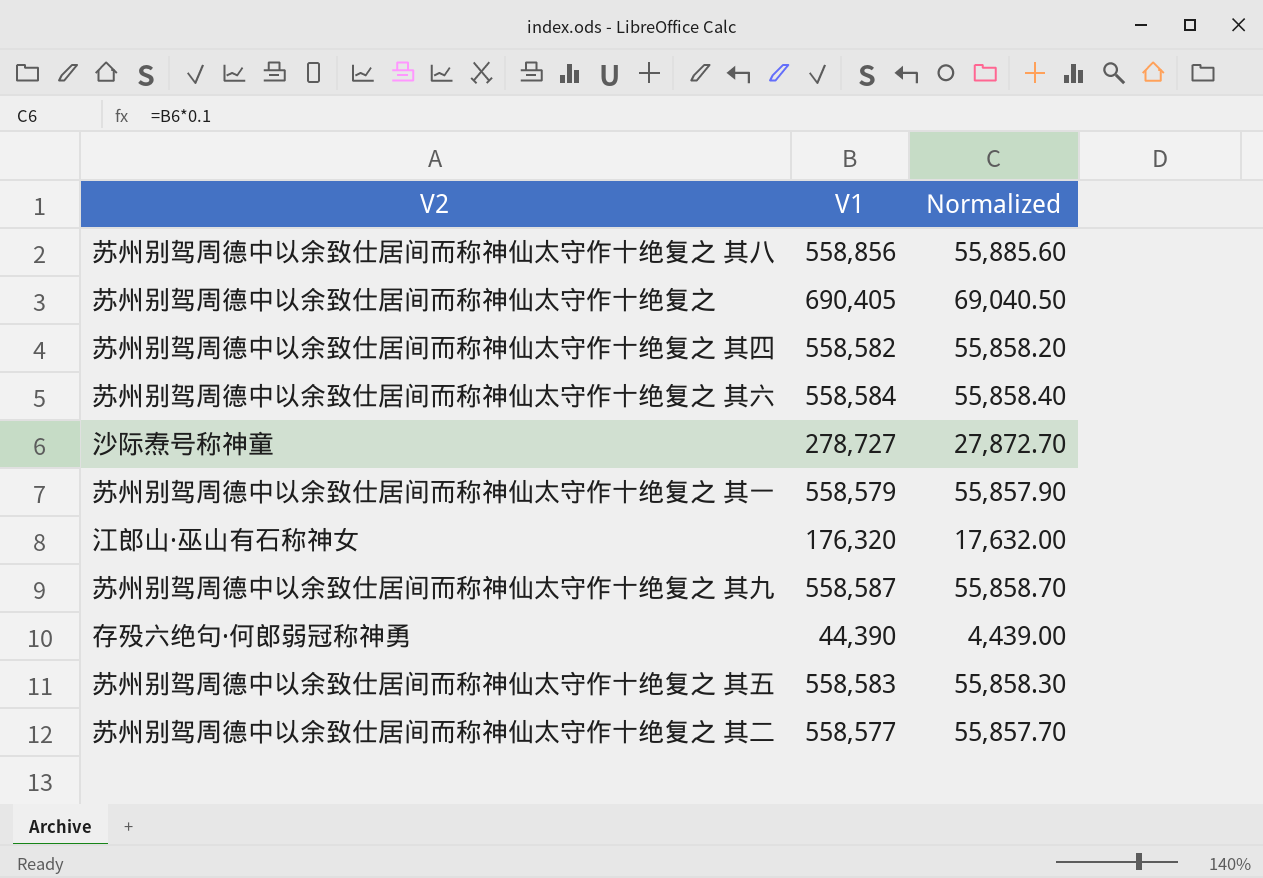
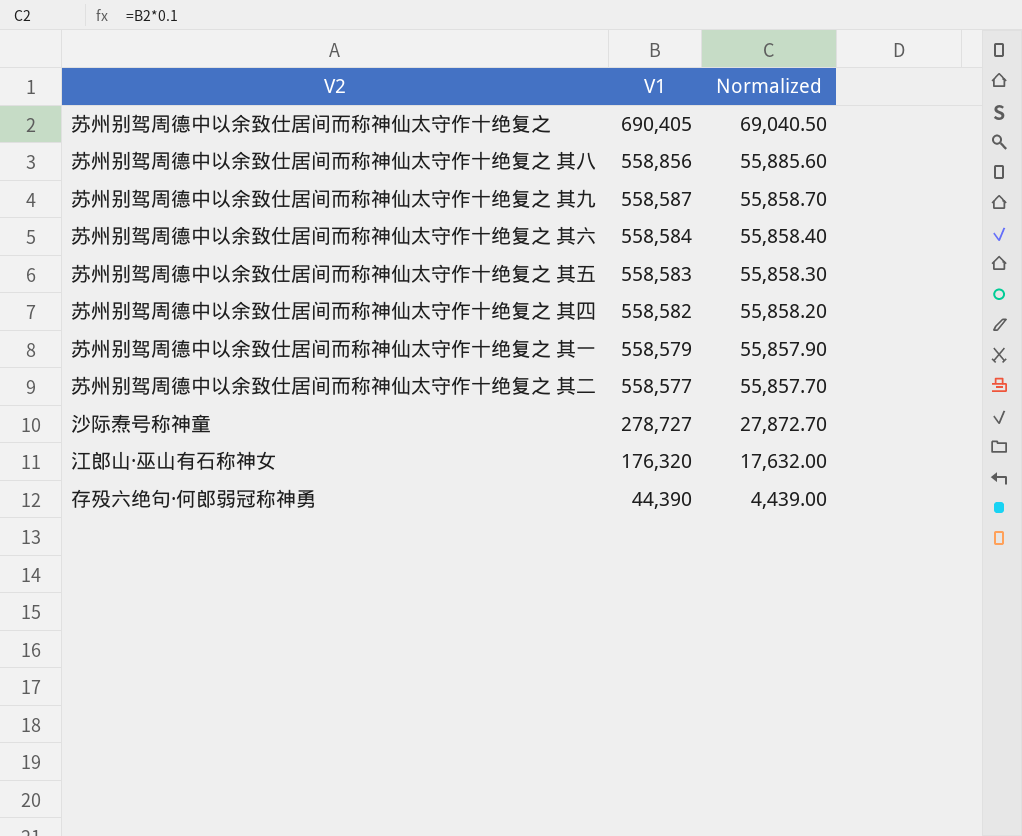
row order: none -> V1 descending

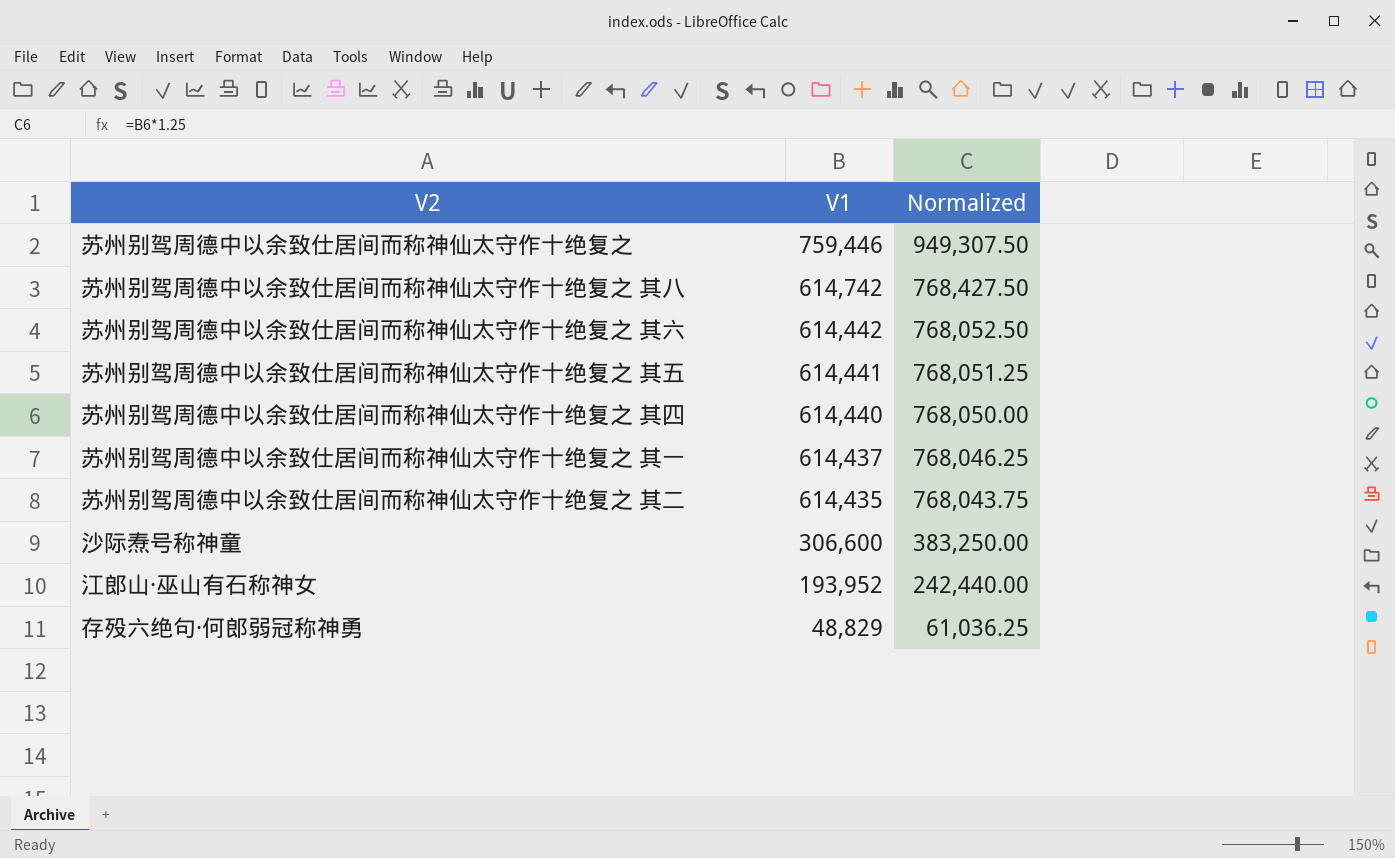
column Normalized | formula: [V1] * 0.1 -> [V1] * 1.25
row 苏州别驾周德中以余致仕居间而称神仙太守作十绝复之 其九: 558,587 | 55,858.70 -> none
苏州别驾周德中以余致仕居间而称神仙太守作十绝复之 | V1: 690,405 -> 759,446
苏州别驾周德中以余致仕居间而称神仙太守作十绝复之 其八 | V1: 558,856 -> 614,742
苏州别驾周德中以余致仕居间而称神仙太守作十绝复之 其六 | V1: 558,584 -> 614,442
苏州别驾周德中以余致仕居间而称神仙太守作十绝复之 其五 | V1: 558,583 -> 614,441
苏州别驾周德中以余致仕居间而称神仙太守作十绝复之 其四 | V1: 558,582 -> 614,440
苏州别驾周德中以余致仕居间而称神仙太守作十绝复之 其一 | V1: 558,579 -> 614,437
苏州别驾周德中以余致仕居间而称神仙太守作十绝复之 其二 | V1: 558,577 -> 614,435
沙际焘号称神童 | V1: 278,727 -> 306,600
江郎山·巫山有石称神女 | V1: 176,320 -> 193,952
存殁六绝句·何郎弱冠称神勇 | V1: 44,390 -> 48,829

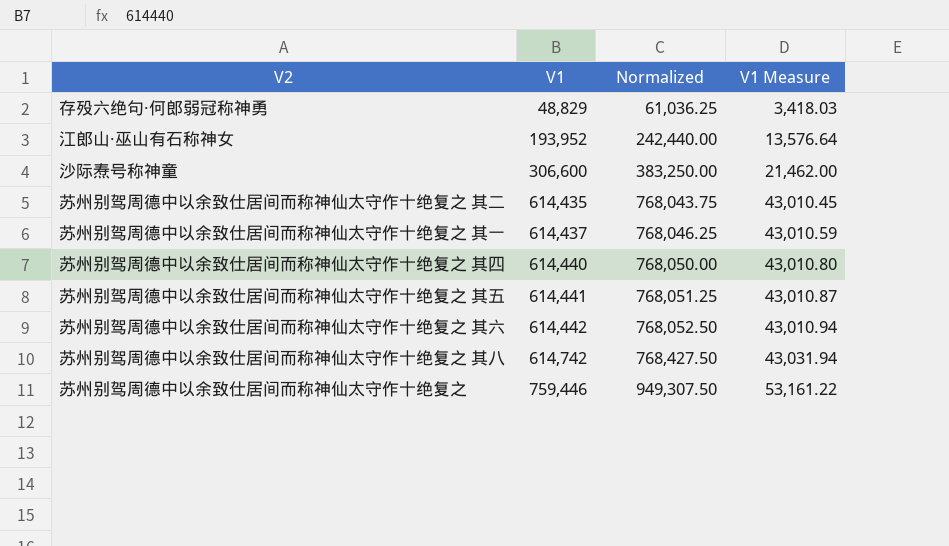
row order: V1 descending -> V1 ascending
column V1 Measure | formula: none -> [V1] * 0.07

